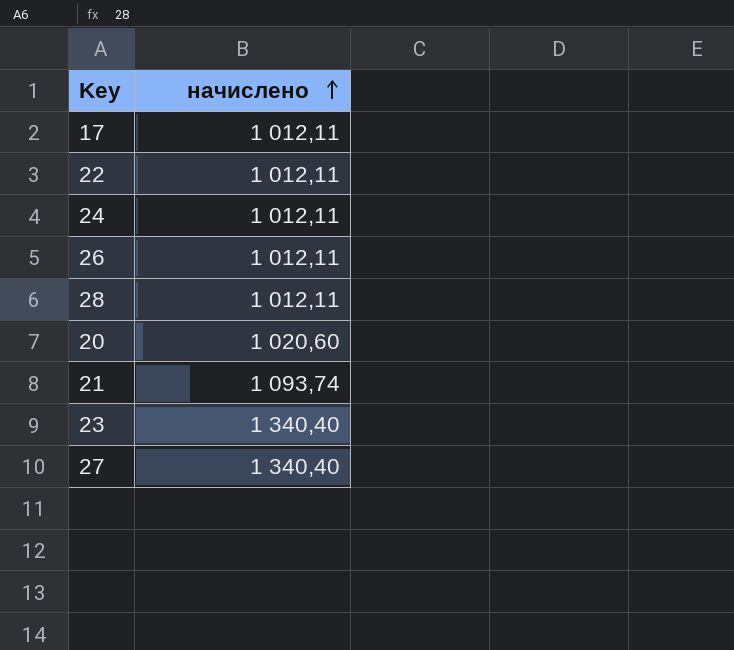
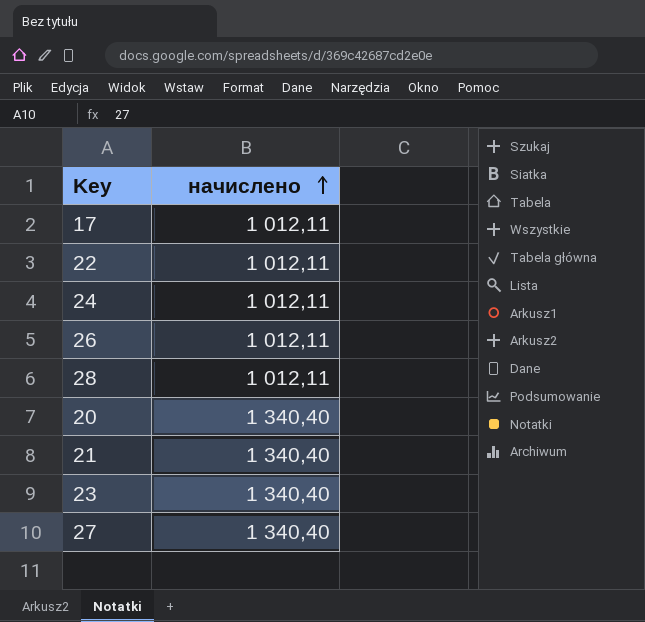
20 | начислено: 1 020,60 -> 1 340,40
21 | начислено: 1 093,74 -> 1 340,40

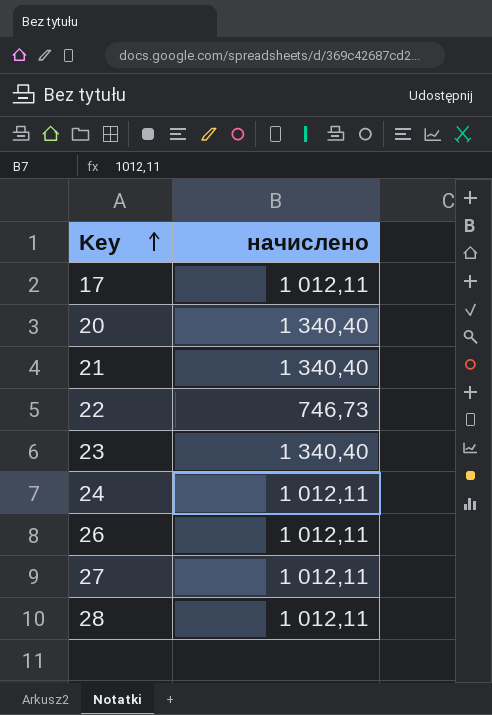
row order: начислено ascending -> Key ascending
22 | начислено: 1 012,11 -> 746,73
27 | начислено: 1 340,40 -> 1 012,11

